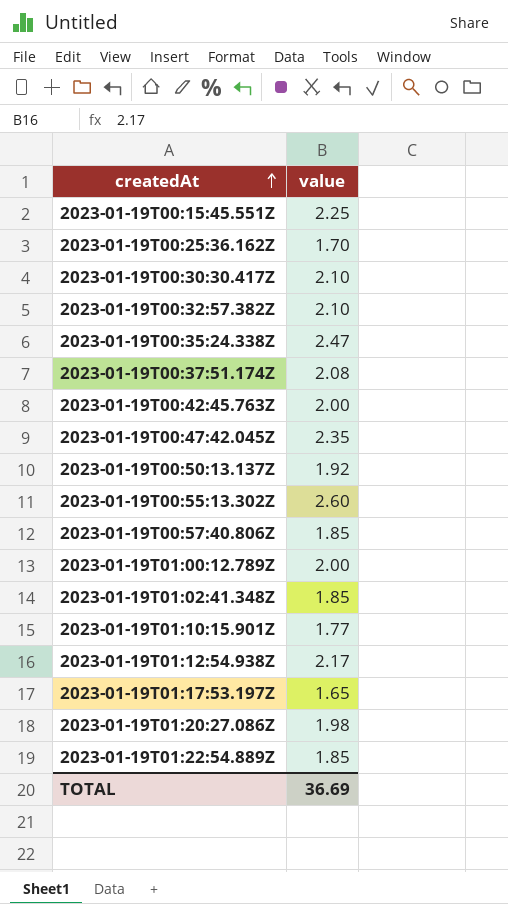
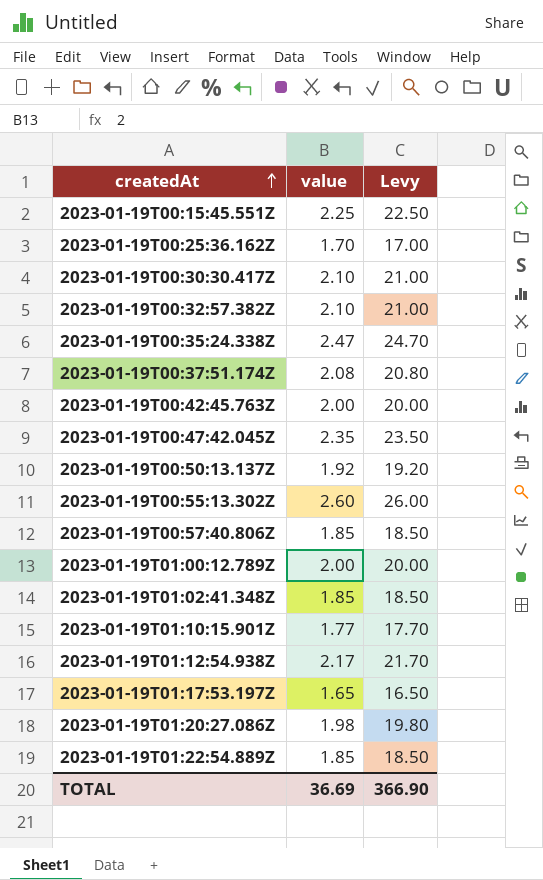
column Levy | formula: none -> [value] * 10

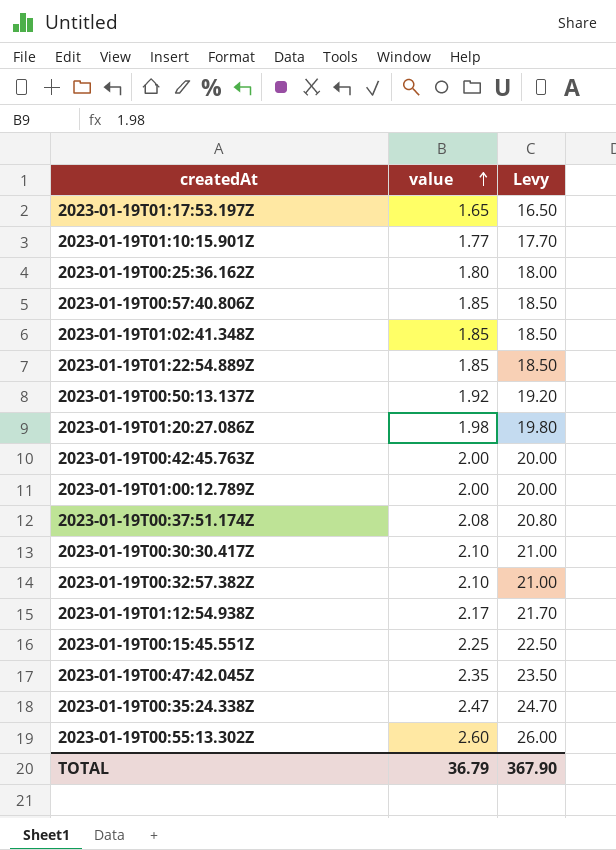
row order: createdAt ascending -> value ascending
2023-01-19T00:25:36.162Z | value: 1.70 -> 1.80
2023-01-19T00:25:36.162Z | Levy: 17.00 -> 18.00
TOTAL | value: 36.69 -> 36.79
TOTAL | Levy: 366.90 -> 367.90

